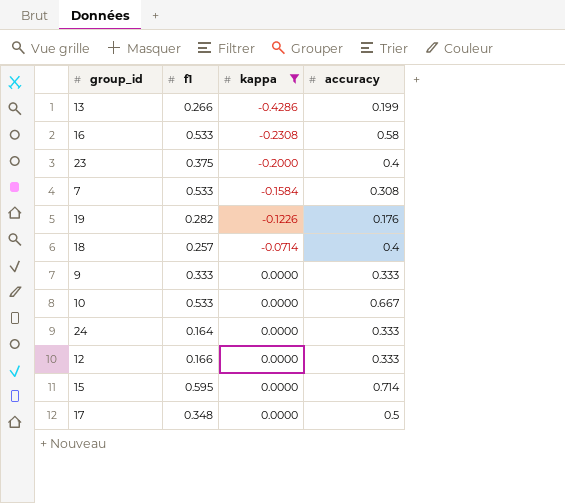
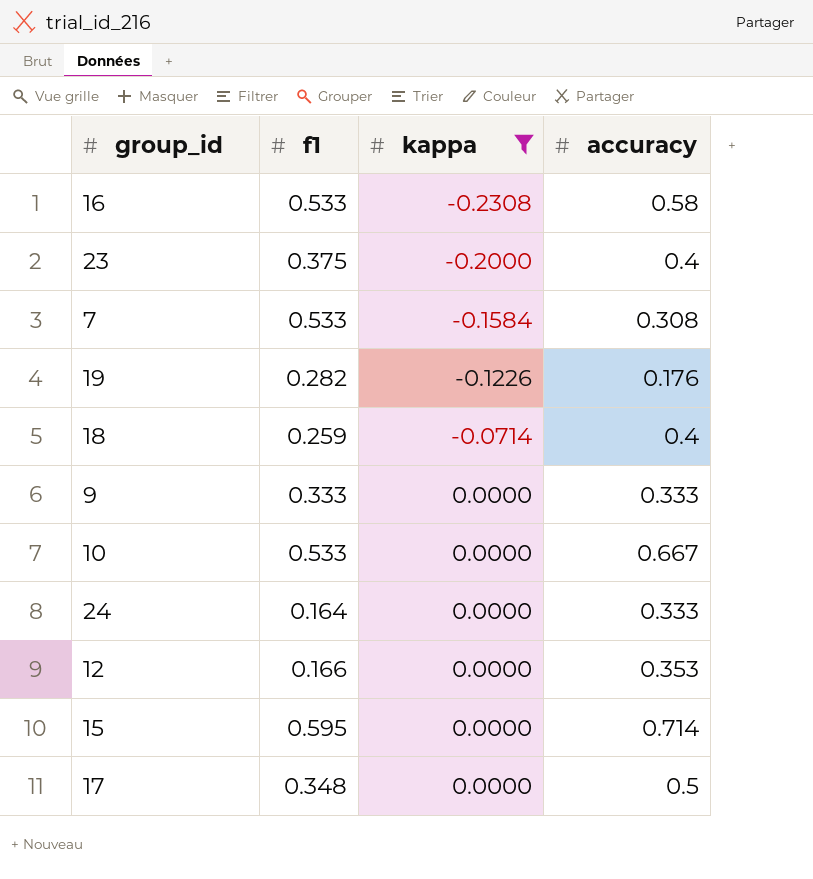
row 13: 0.266 | -0.4286 | 0.199 -> none
18 | f1: 0.257 -> 0.259
12 | accuracy: 0.333 -> 0.353

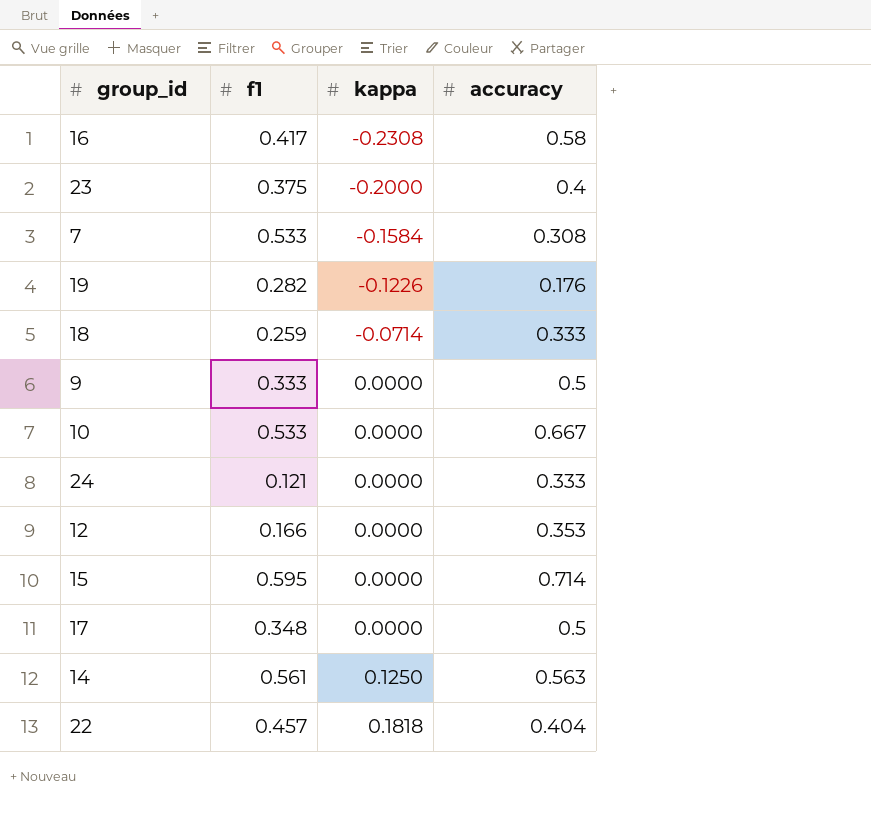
filter: kappa <= 0.0000 -> none
16 | f1: 0.533 -> 0.417
18 | accuracy: 0.4 -> 0.333
9 | accuracy: 0.333 -> 0.5
24 | f1: 0.164 -> 0.121

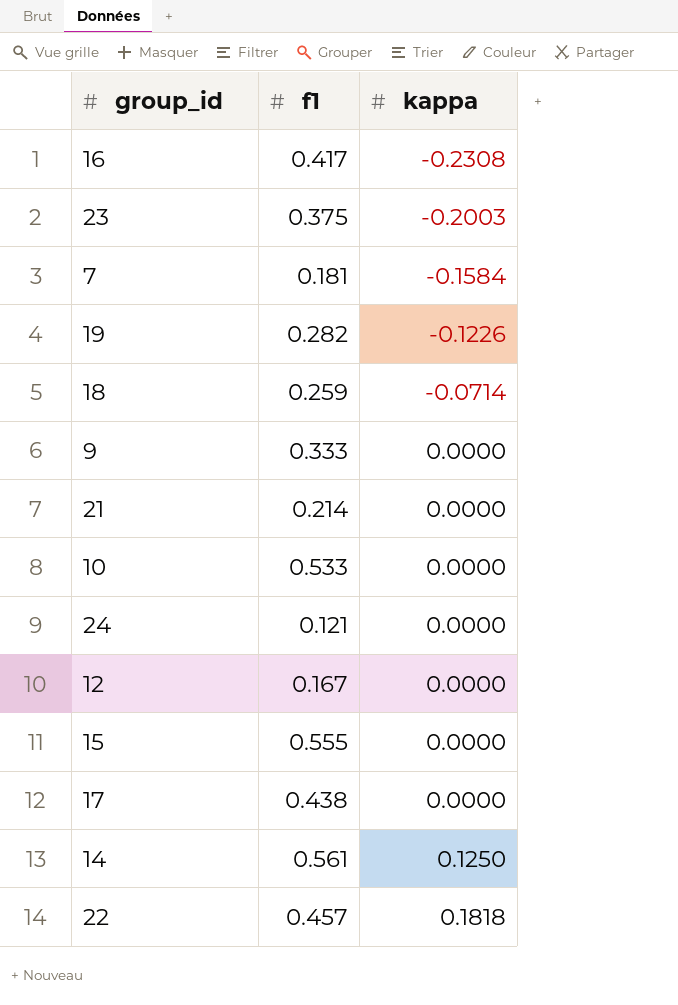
column accuracy | position: 4 -> none
23 | kappa: -0.2000 -> -0.2003
7 | f1: 0.533 -> 0.181
row 21: none -> 0.214 | 0.0000
12 | f1: 0.166 -> 0.167
15 | f1: 0.595 -> 0.555
17 | f1: 0.348 -> 0.438

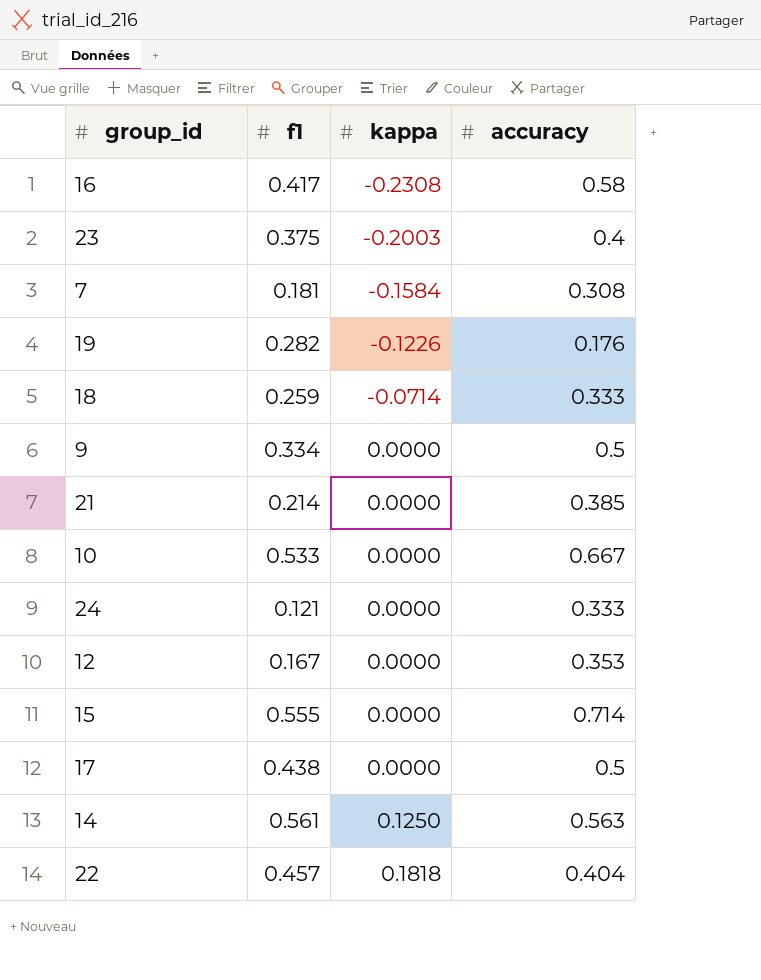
column accuracy | position: none -> 4
9 | f1: 0.333 -> 0.334

